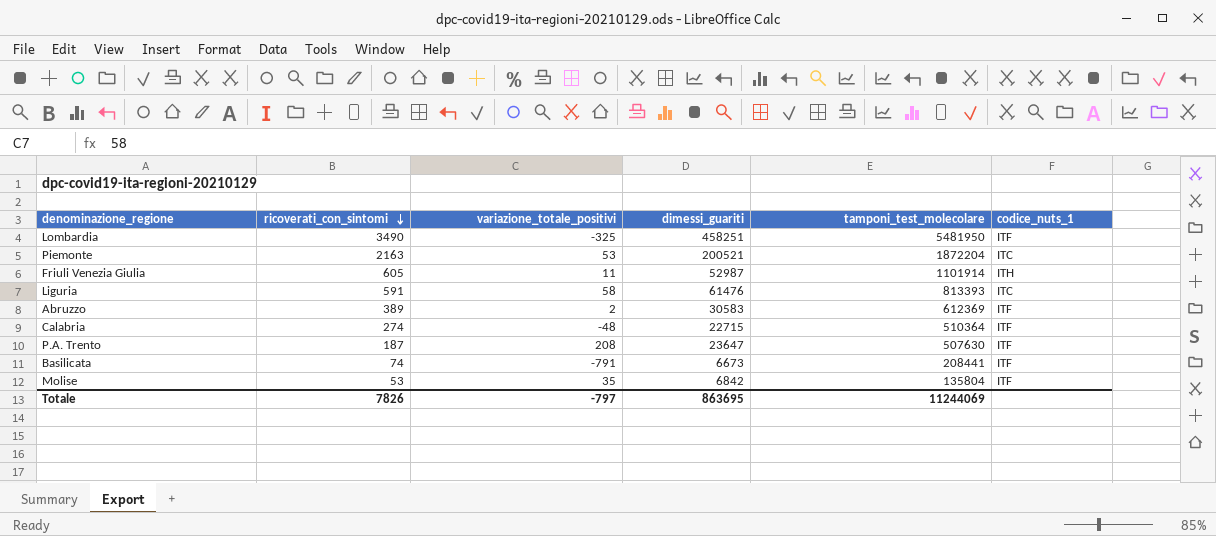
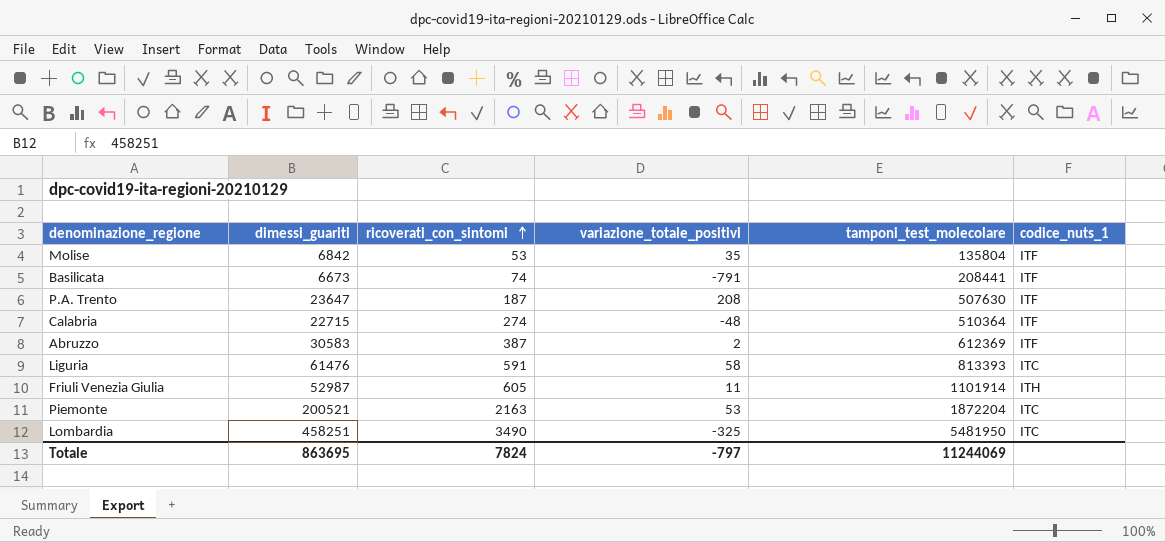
row order: ricoverati_con_sintomi descending -> ricoverati_con_sintomi ascending
column dimessi_guariti | position: 4 -> 2
Abruzzo | ricoverati_con_sintomi: 389 -> 387
Lombardia | codice_nuts_1: ITF -> ITC
Totale | ricoverati_con_sintomi: 7826 -> 7824

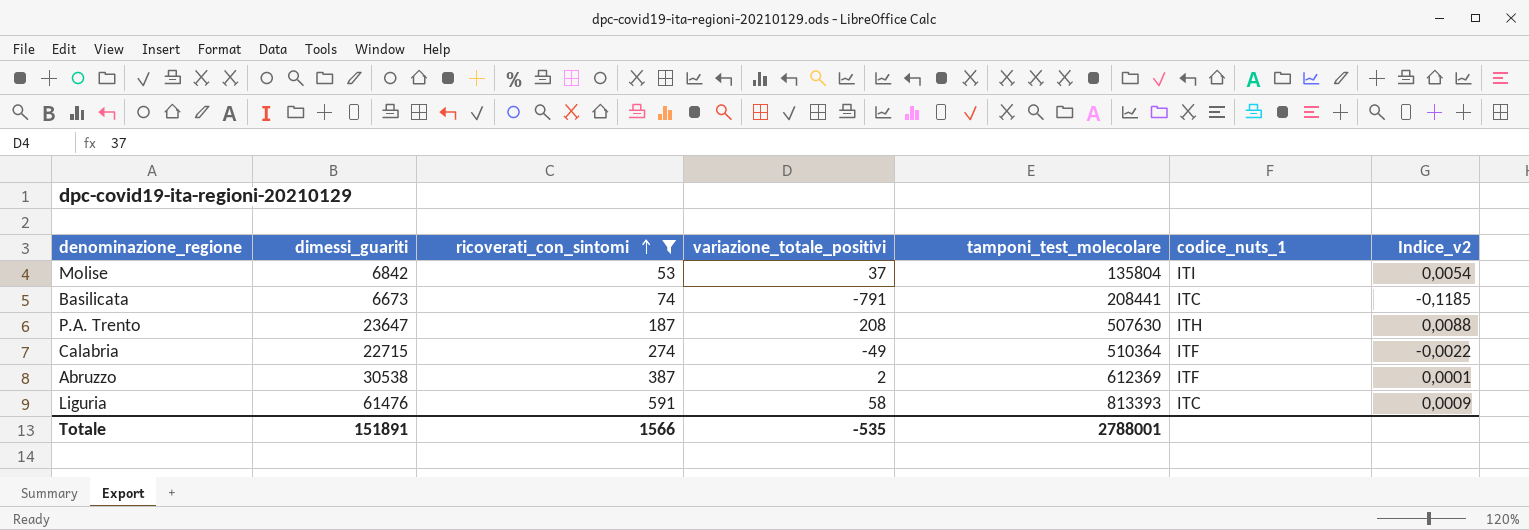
filter: none -> ricoverati_con_sintomi <= 591
column Indice_v2 | formula: none -> [variazione_totale_positivi] / [dimessi_guariti]
Molise | variazione_totale_positivi: 35 -> 37
Molise | codice_nuts_1: ITF -> ITI
Basilicata | codice_nuts_1: ITF -> ITC
P.A. Trento | codice_nuts_1: ITF -> ITH
Calabria | variazione_totale_positivi: -48 -> -49
Abruzzo | dimessi_guariti: 30583 -> 30538
Totale | dimessi_guariti: 863695 -> 151891
Totale | ricoverati_con_sintomi: 7824 -> 1566
Totale | variazione_totale_positivi: -797 -> -535
Totale | tamponi_test_molecolare: 11244069 -> 2788001

